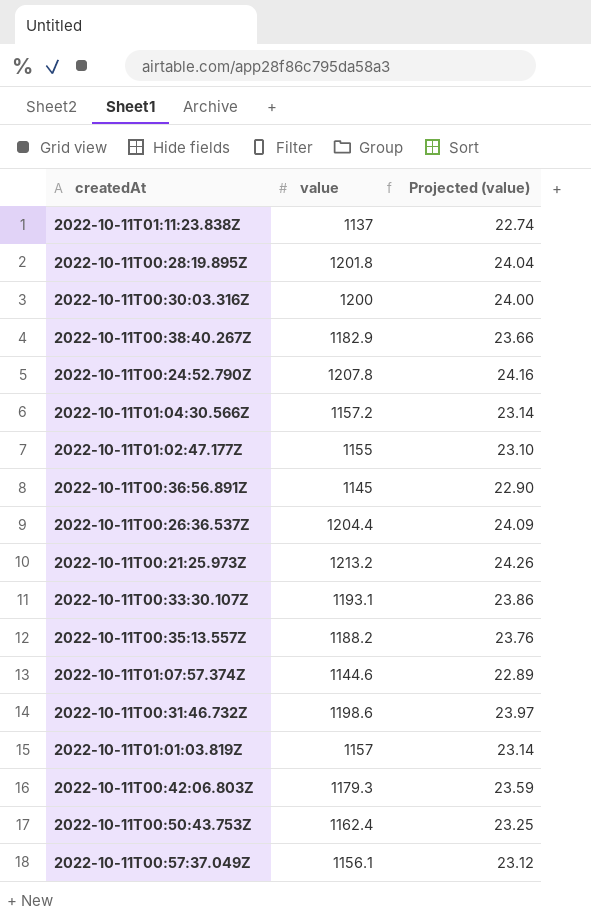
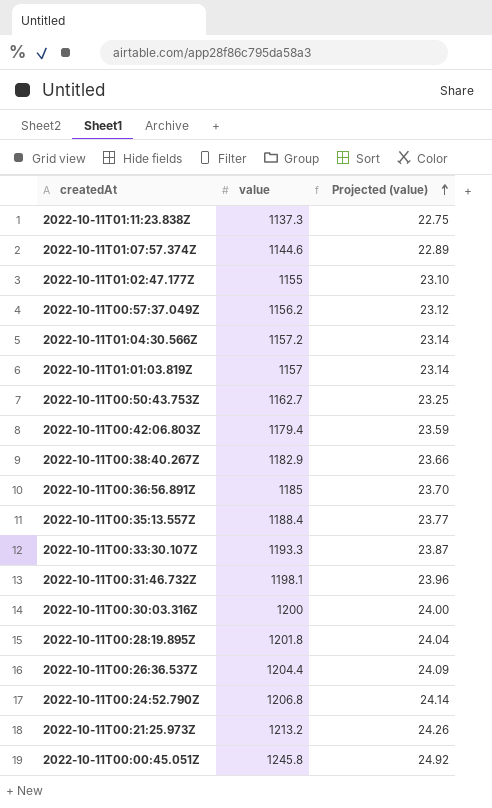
row order: none -> Projected (value) ascending
2022-10-11T01:11:23.838Z | value: 1137 -> 1137.3
2022-10-11T01:11:23.838Z | Projected (value): 22.74 -> 22.75
2022-10-11T00:57:37.049Z | value: 1156.1 -> 1156.2
2022-10-11T00:50:43.753Z | value: 1162.4 -> 1162.7
2022-10-11T00:42:06.803Z | value: 1179.3 -> 1179.4
2022-10-11T00:36:56.891Z | value: 1145 -> 1185
2022-10-11T00:36:56.891Z | Projected (value): 22.90 -> 23.70
2022-10-11T00:35:13.557Z | value: 1188.2 -> 1188.4
2022-10-11T00:35:13.557Z | Projected (value): 23.76 -> 23.77
2022-10-11T00:33:30.107Z | value: 1193.1 -> 1193.3
2022-10-11T00:33:30.107Z | Projected (value): 23.86 -> 23.87
2022-10-11T00:31:46.732Z | value: 1198.6 -> 1198.1
2022-10-11T00:31:46.732Z | Projected (value): 23.97 -> 23.96
2022-10-11T00:24:52.790Z | value: 1207.8 -> 1206.8
2022-10-11T00:24:52.790Z | Projected (value): 24.16 -> 24.14
row 2022-10-11T00:00:45.051Z: none -> 1245.8 | 24.92

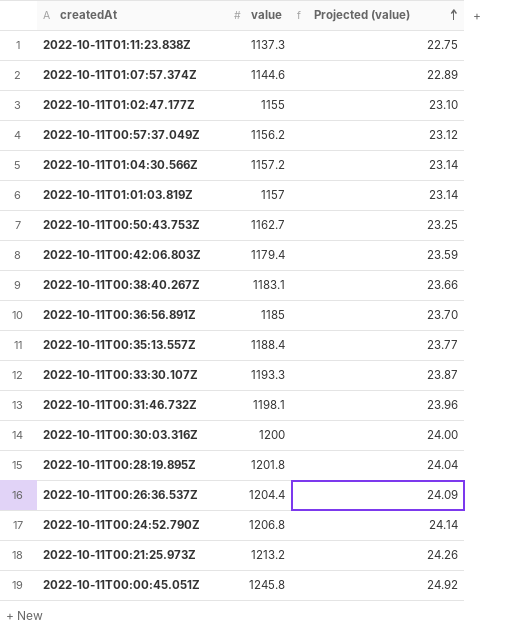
2022-10-11T00:38:40.267Z | value: 1182.9 -> 1183.1

